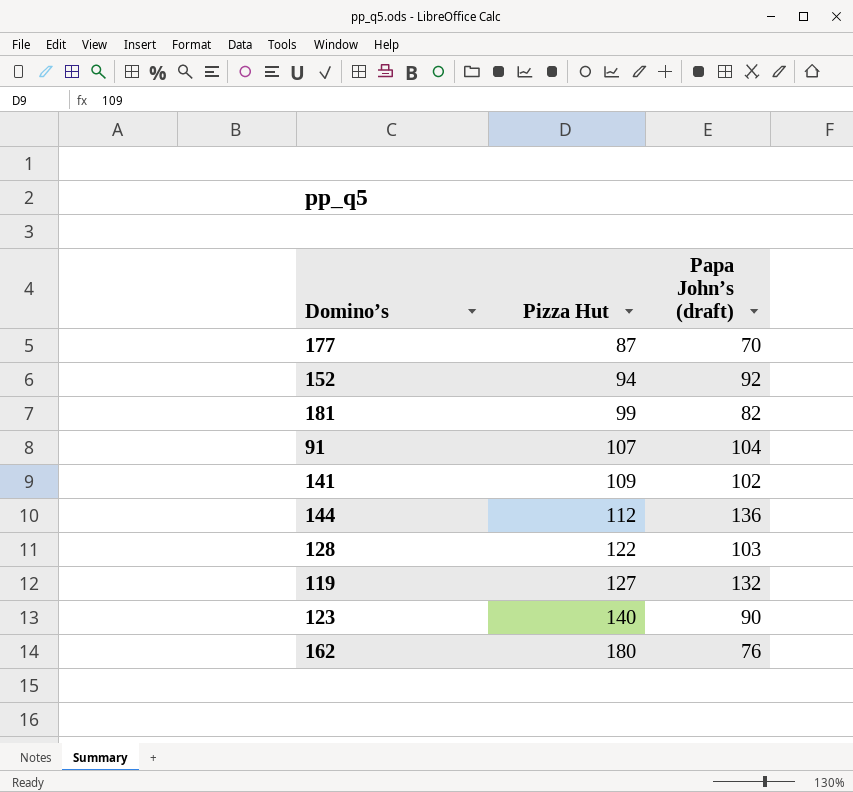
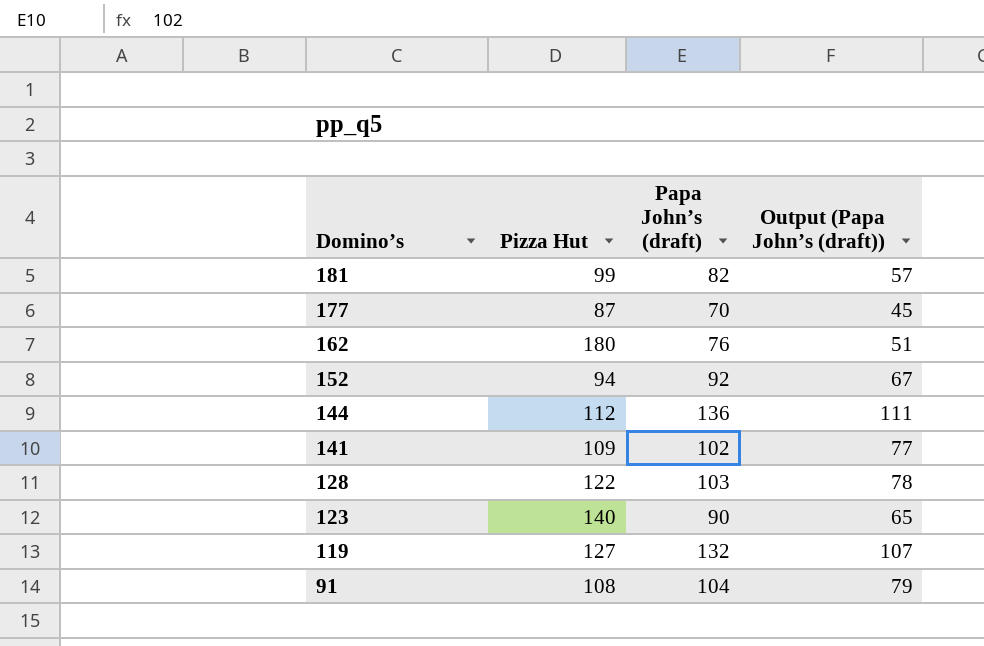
row order: Pizza Hut ascending -> Domino’s descending
column Output (Papa John’s (draft)) | formula: none -> [Papa John’s (draft)] - 25
91 | Pizza Hut: 107 -> 108

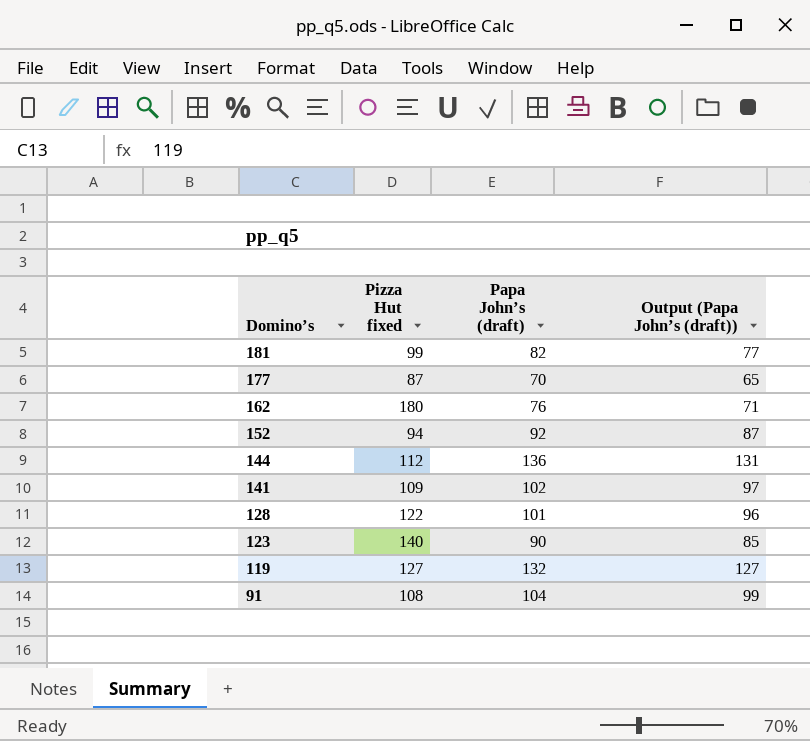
column name: Pizza Hut -> Pizza Hut fixed
column Output (Papa John’s (draft)) | formula: [Papa John’s (draft)] - 25 -> [Papa John’s (draft)] - 5
128 | Papa John’s (draft): 103 -> 101

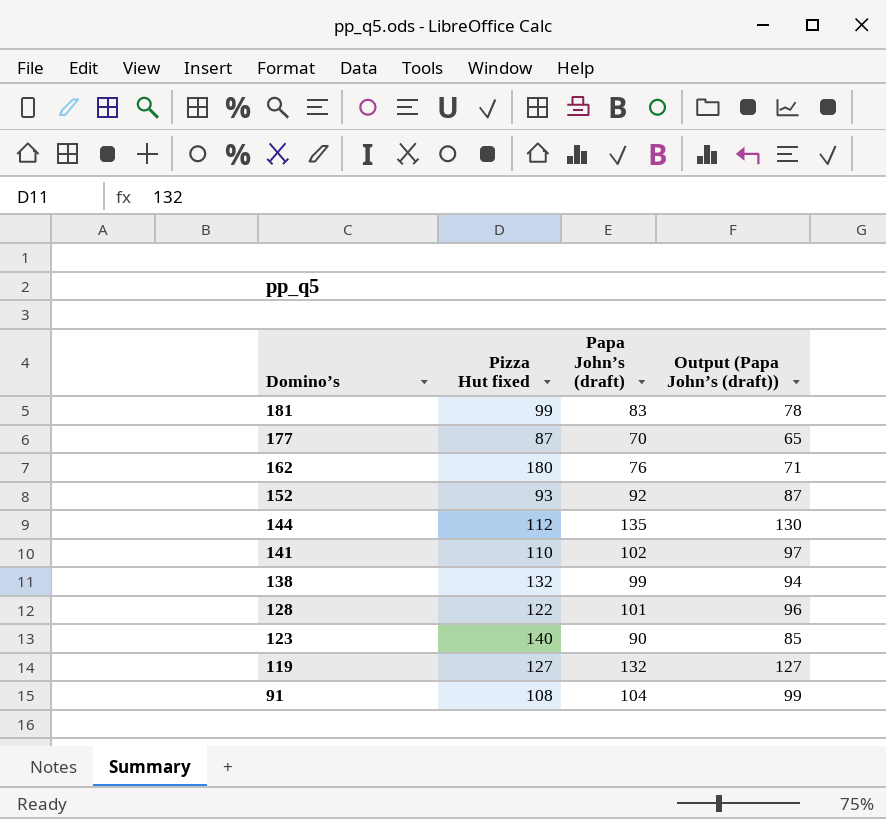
181 | Papa John’s (draft): 82 -> 83
181 | Output (Papa John’s (draft)): 77 -> 78
152 | Pizza Hut fixed: 94 -> 93
144 | Papa John’s (draft): 136 -> 135
144 | Output (Papa John’s (draft)): 131 -> 130
141 | Pizza Hut fixed: 109 -> 110
row 138: none -> 132 | 99 | 94

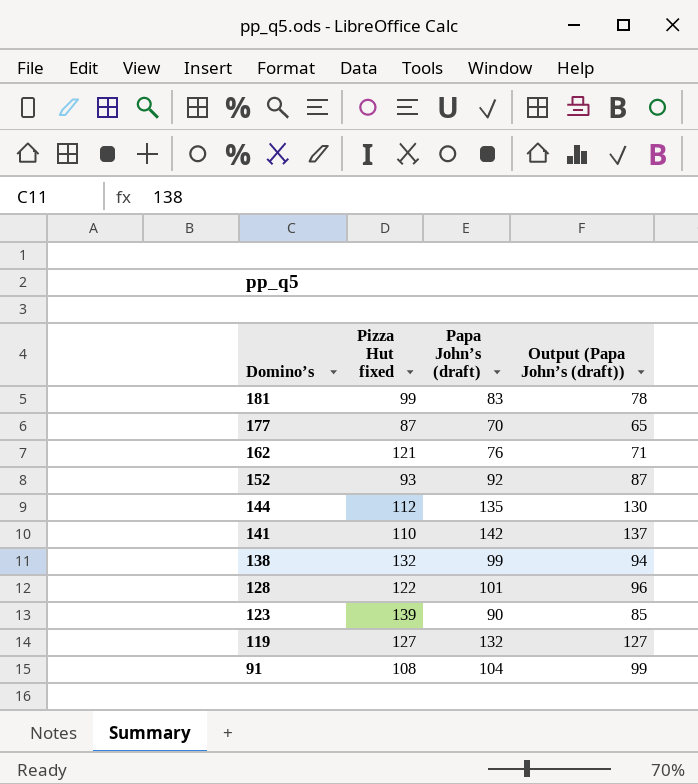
162 | Pizza Hut fixed: 180 -> 121
141 | Papa John’s (draft): 102 -> 142
141 | Output (Papa John’s (draft)): 97 -> 137
123 | Pizza Hut fixed: 140 -> 139

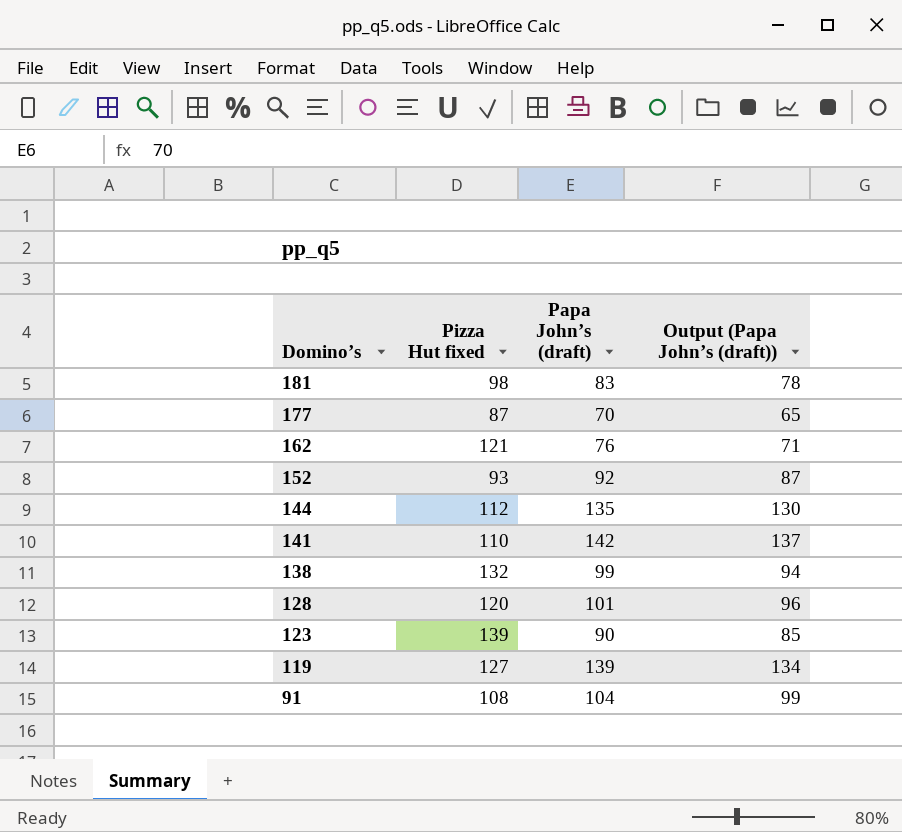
181 | Pizza Hut fixed: 99 -> 98
128 | Pizza Hut fixed: 122 -> 120
119 | Papa John’s (draft): 132 -> 139
119 | Output (Papa John’s (draft)): 127 -> 134

